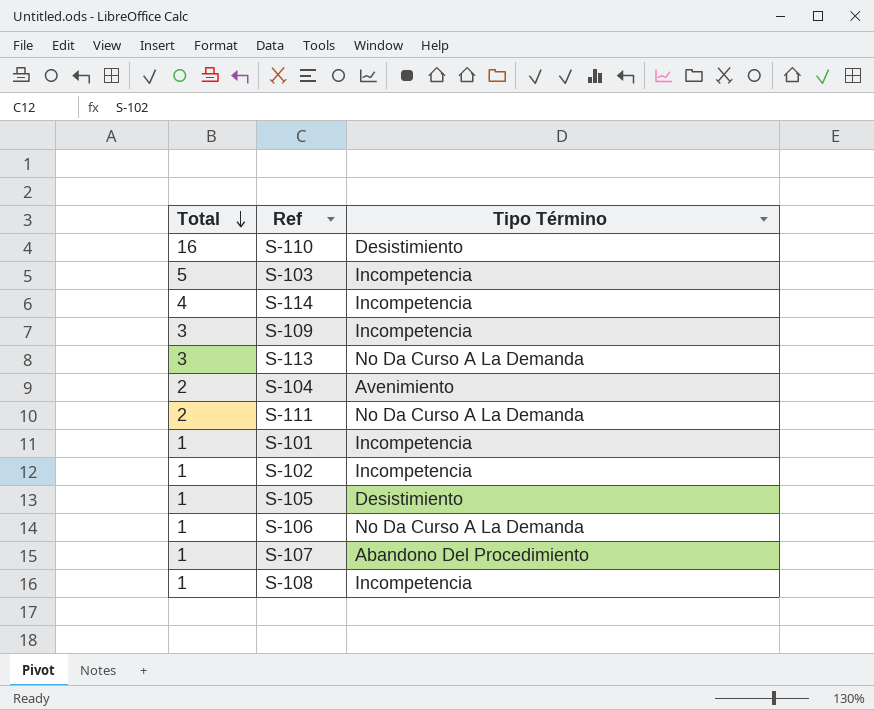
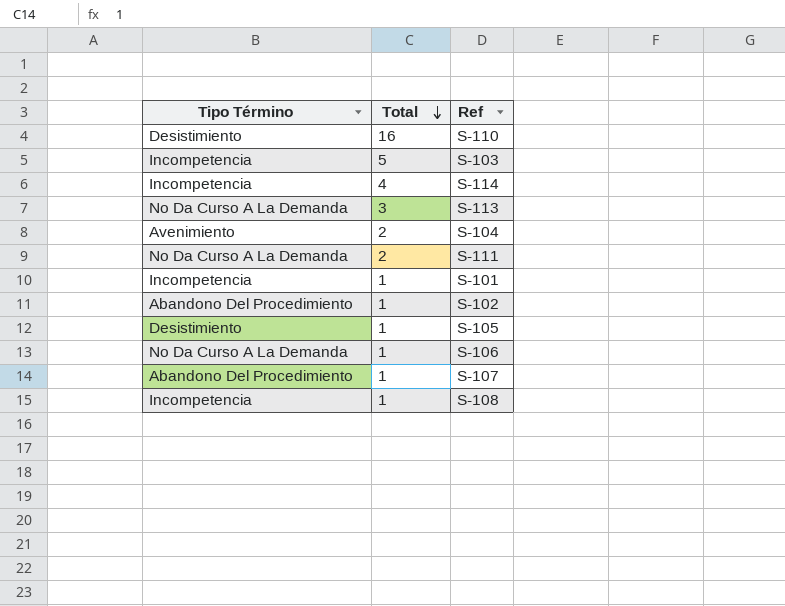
column Tipo Término | position: 3 -> 1
row S-109: 3 | Incompetencia -> none
S-102 | Tipo Término: Incompetencia -> Abandono Del Procedimiento

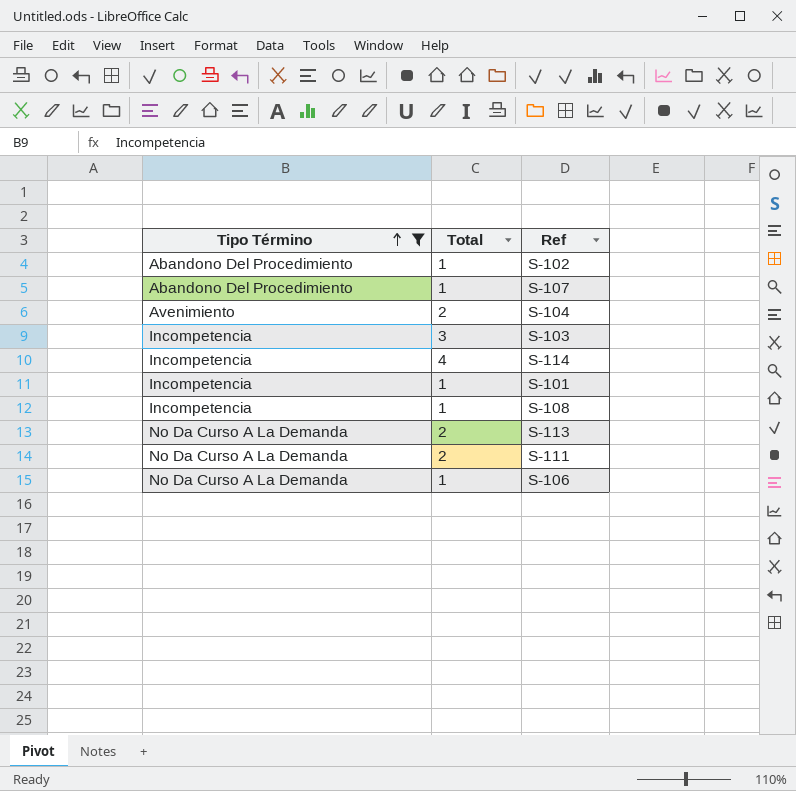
filter: none -> Tipo Término != Desistimiento
row order: Total descending -> Tipo Término ascending
S-103 | Total: 5 -> 3
S-113 | Total: 3 -> 2

